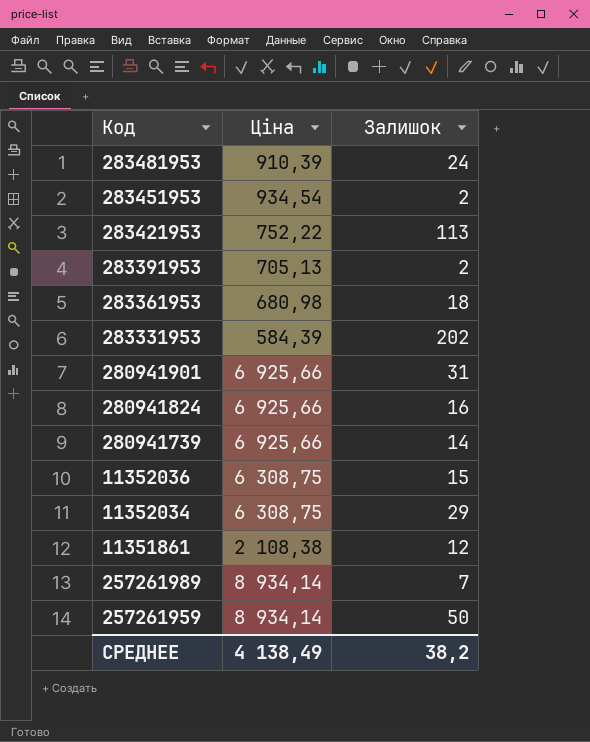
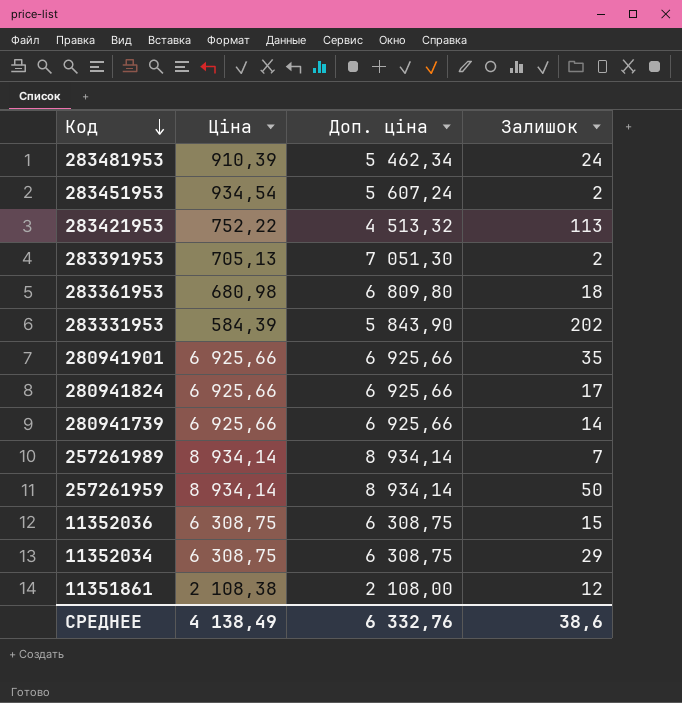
row order: none -> Код descending
column Доп. ціна | position: none -> 3
280941901 | Залишок: 31 -> 35
280941824 | Залишок: 16 -> 17
СРЕДНЕЕ | Залишок: 38,2 -> 38,6

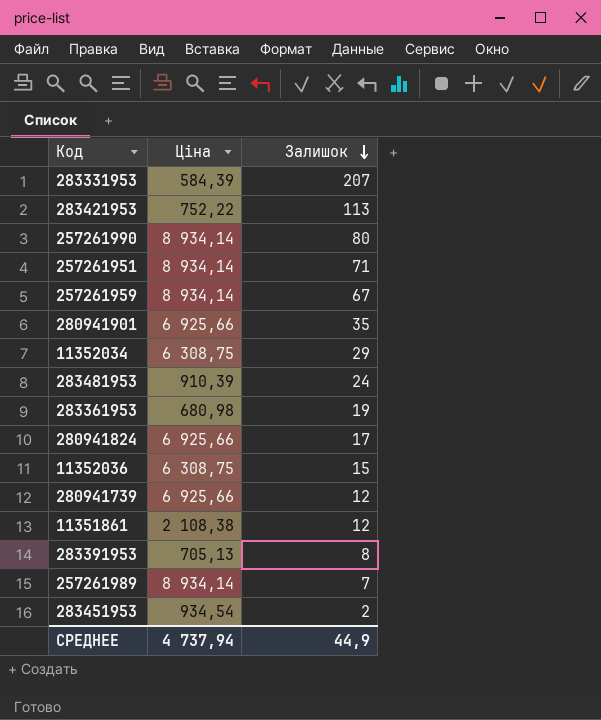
row order: Код descending -> Залишок descending
column Доп. ціна | position: 3 -> none
283331953 | Залишок: 202 -> 207
row 257261990: none -> 8 934,14 | 80
row 257261951: none -> 8 934,14 | 71
257261959 | Залишок: 50 -> 67
283361953 | Залишок: 18 -> 19
280941739 | Залишок: 14 -> 12
283391953 | Залишок: 2 -> 8
СРЕДНЕЕ | Ціна: 4 138,49 -> 4 737,94
СРЕДНЕЕ | Залишок: 38,6 -> 44,9

